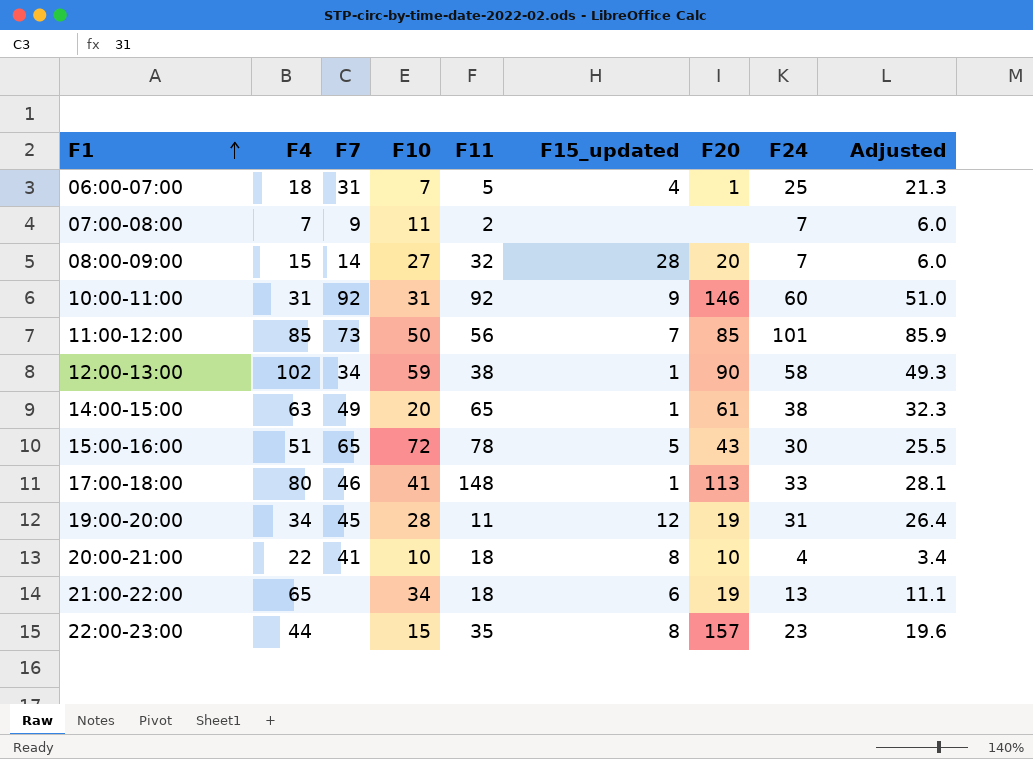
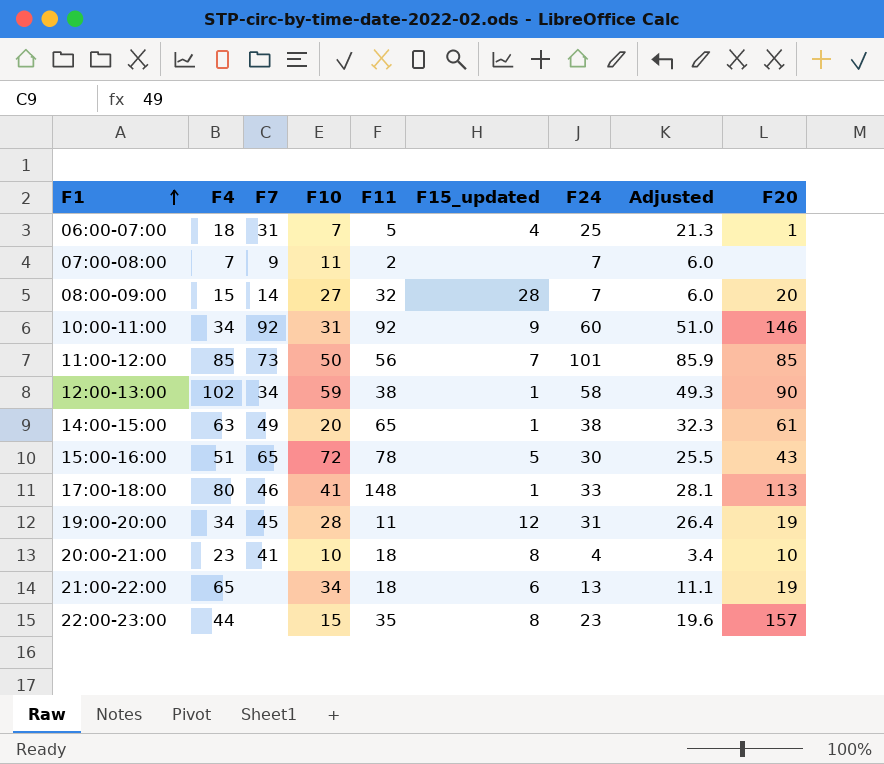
column F20 | position: 7 -> 9
10:00-11:00 | F4: 31 -> 34
20:00-21:00 | F4: 22 -> 23

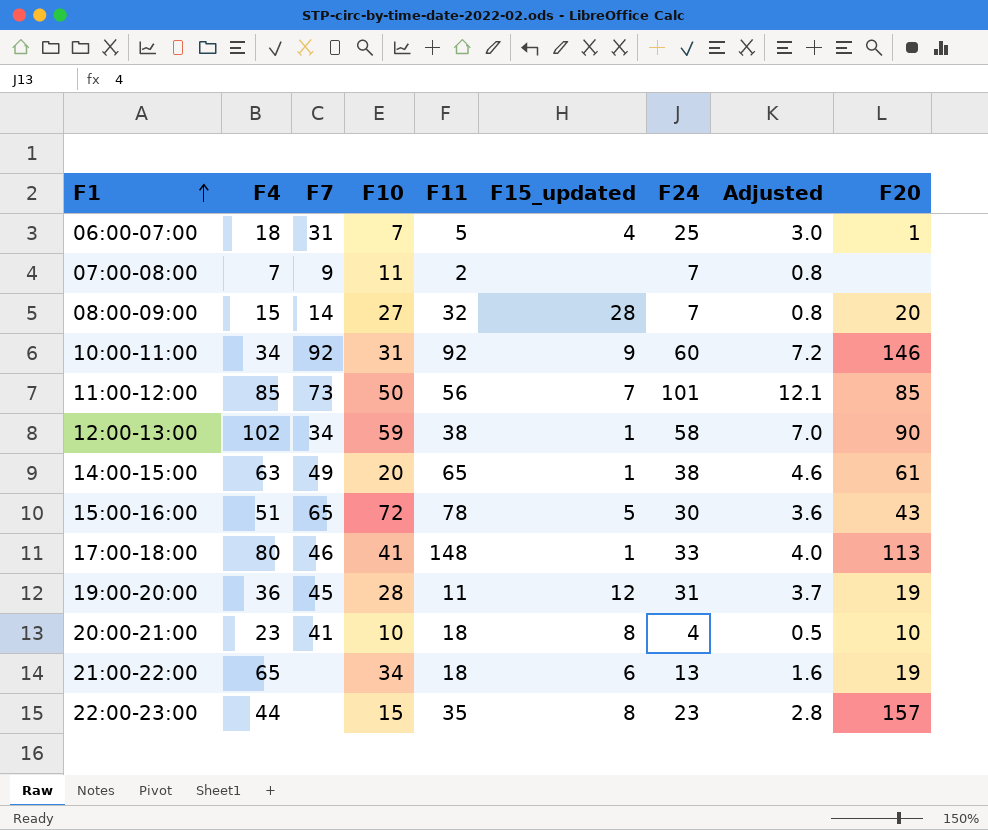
column Adjusted | formula: [F24] * 0.85 -> [F24] * 0.12
19:00-20:00 | F4: 34 -> 36

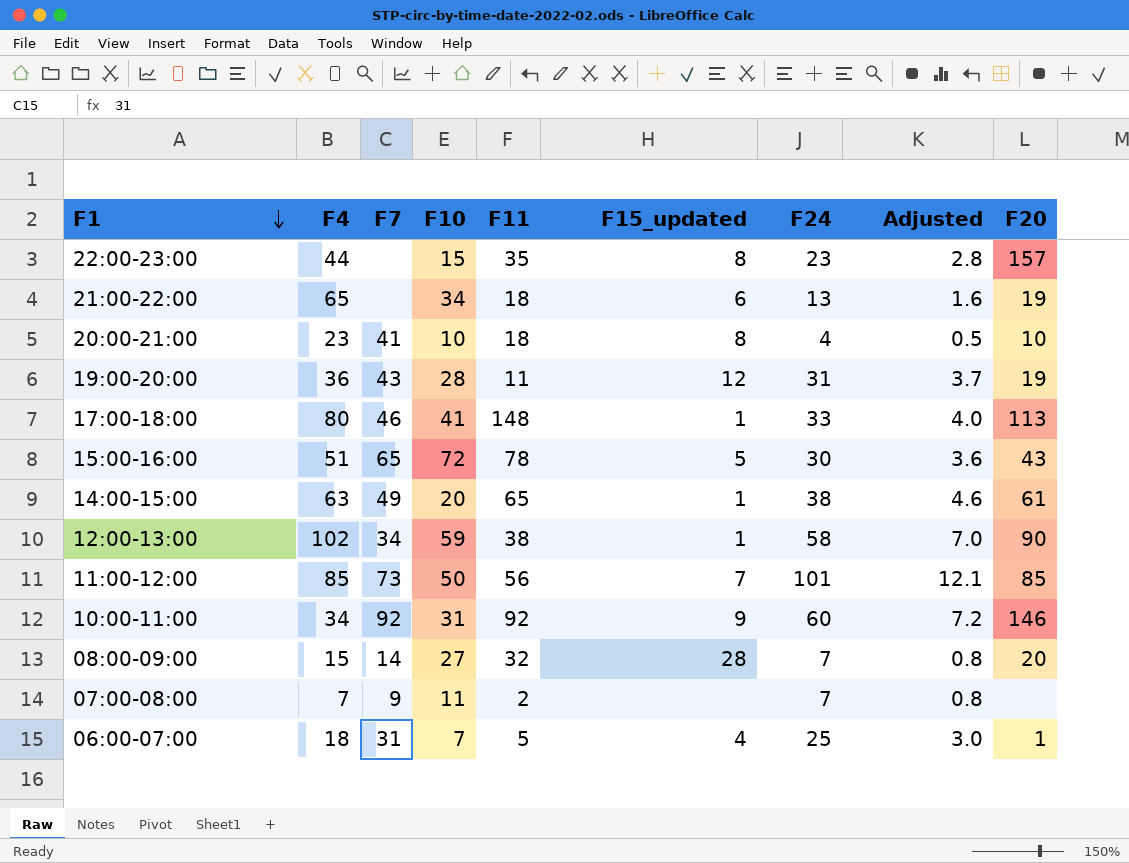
row order: F1 ascending -> F1 descending
19:00-20:00 | F7: 45 -> 43

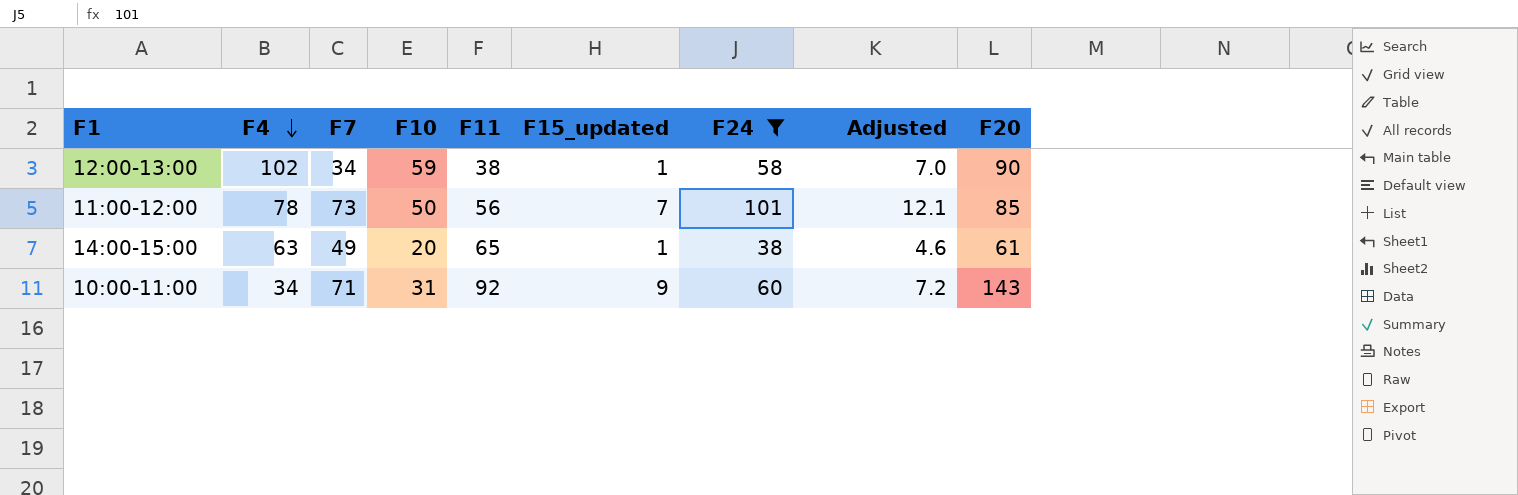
filter: none -> F24 >= 38
row order: F1 descending -> F4 descending
11:00-12:00 | F4: 85 -> 78
10:00-11:00 | F7: 92 -> 71
10:00-11:00 | F20: 146 -> 143

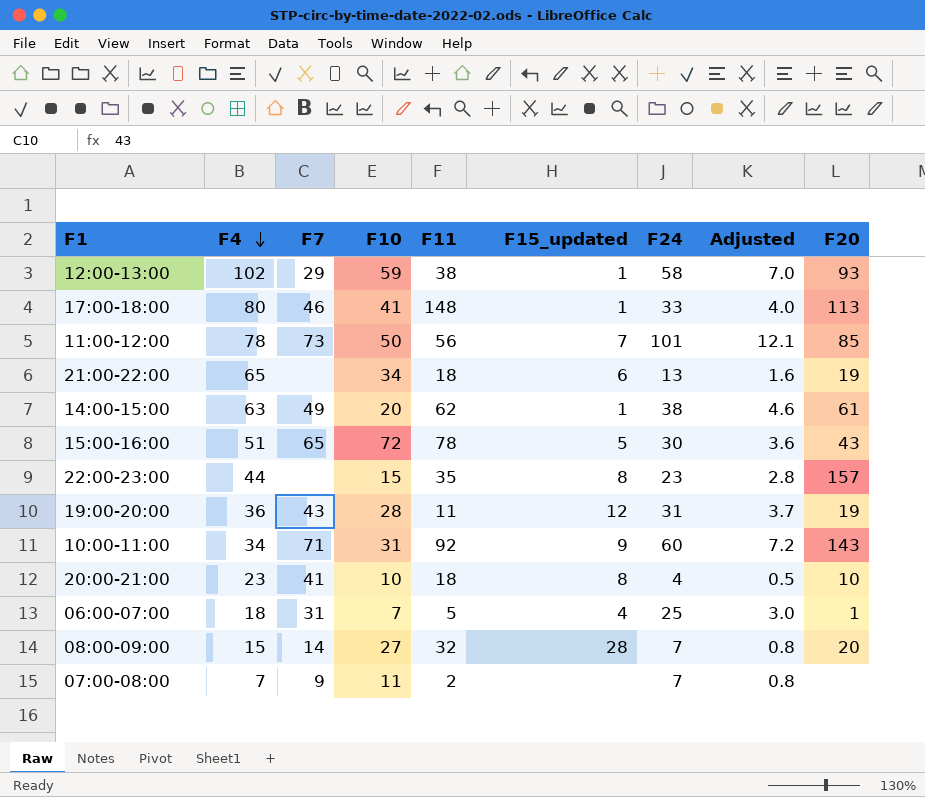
filter: F24 >= 38 -> none
12:00-13:00 | F7: 34 -> 29
12:00-13:00 | F20: 90 -> 93
14:00-15:00 | F11: 65 -> 62

